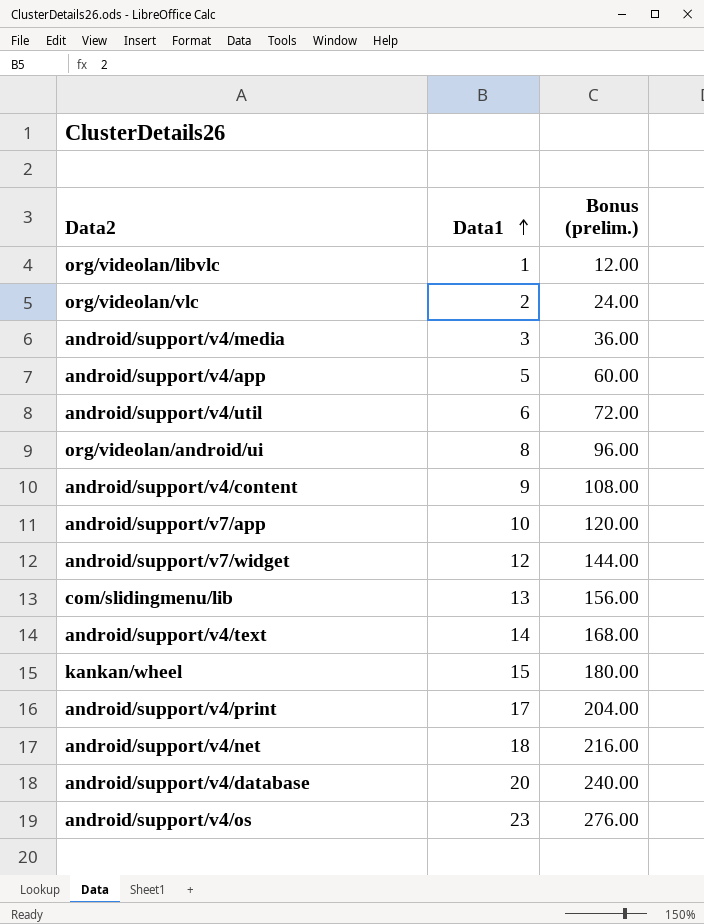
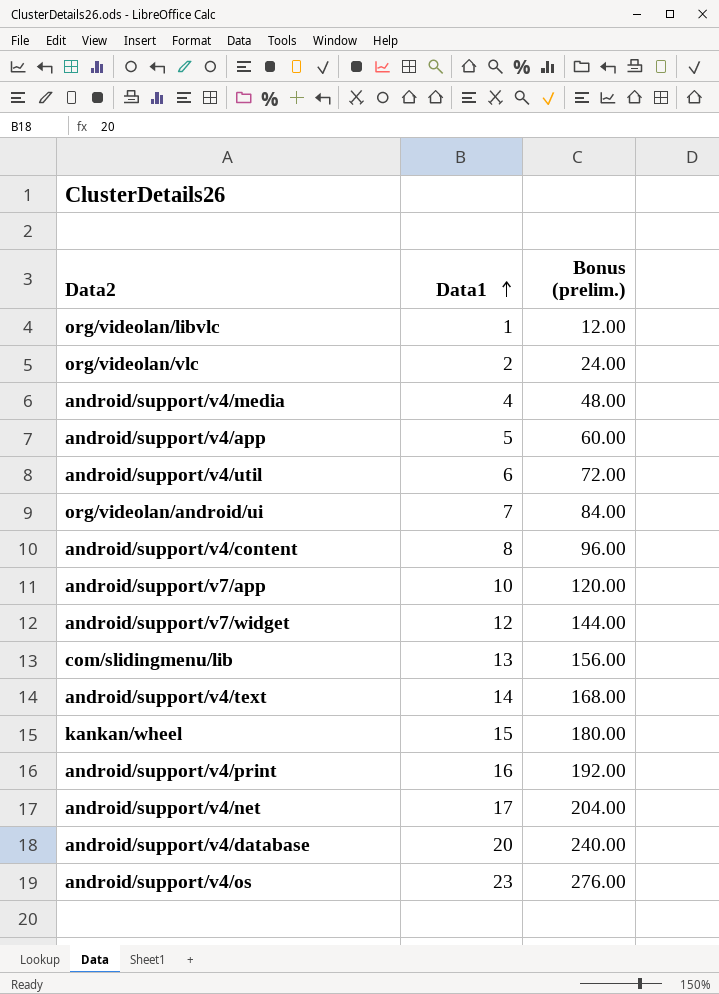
android/support/v4/media | Data1: 3 -> 4
android/support/v4/media | Bonus (prelim.): 36.00 -> 48.00
org/videolan/android/ui | Data1: 8 -> 7
org/videolan/android/ui | Bonus (prelim.): 96.00 -> 84.00
android/support/v4/content | Data1: 9 -> 8
android/support/v4/content | Bonus (prelim.): 108.00 -> 96.00
android/support/v4/print | Data1: 17 -> 16
android/support/v4/print | Bonus (prelim.): 204.00 -> 192.00
android/support/v4/net | Data1: 18 -> 17
android/support/v4/net | Bonus (prelim.): 216.00 -> 204.00

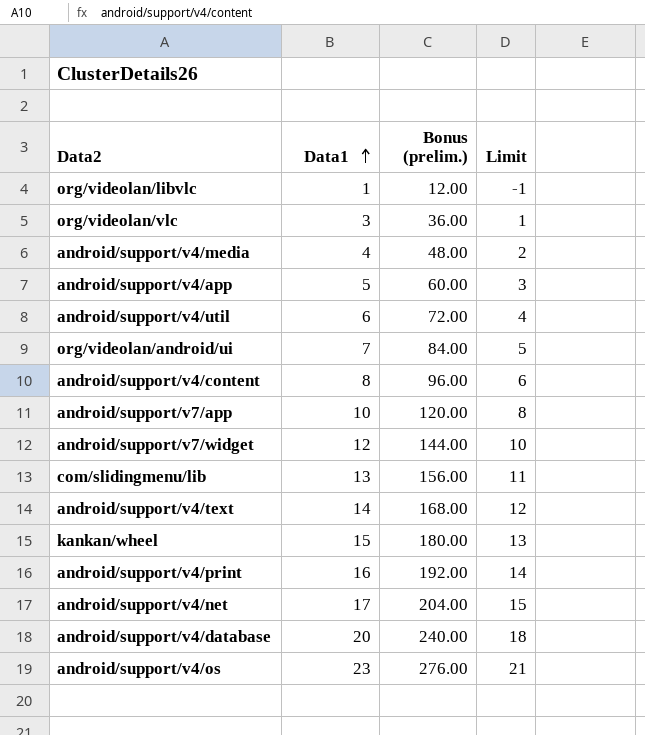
column Limit | formula: none -> [Data1] - 2
org/videolan/vlc | Data1: 2 -> 3
org/videolan/vlc | Bonus (prelim.): 24.00 -> 36.00

